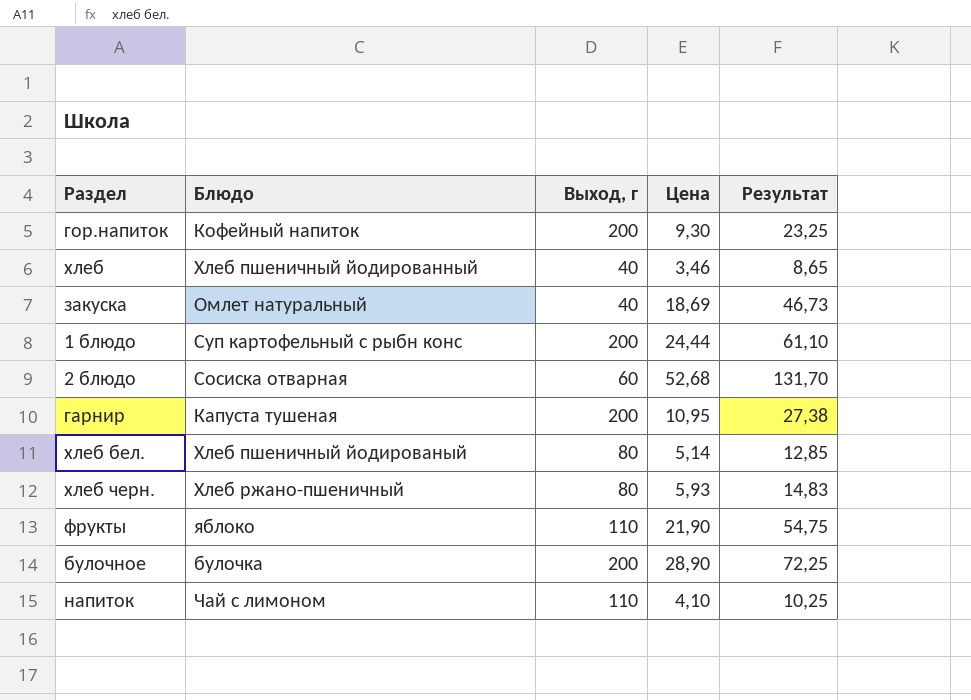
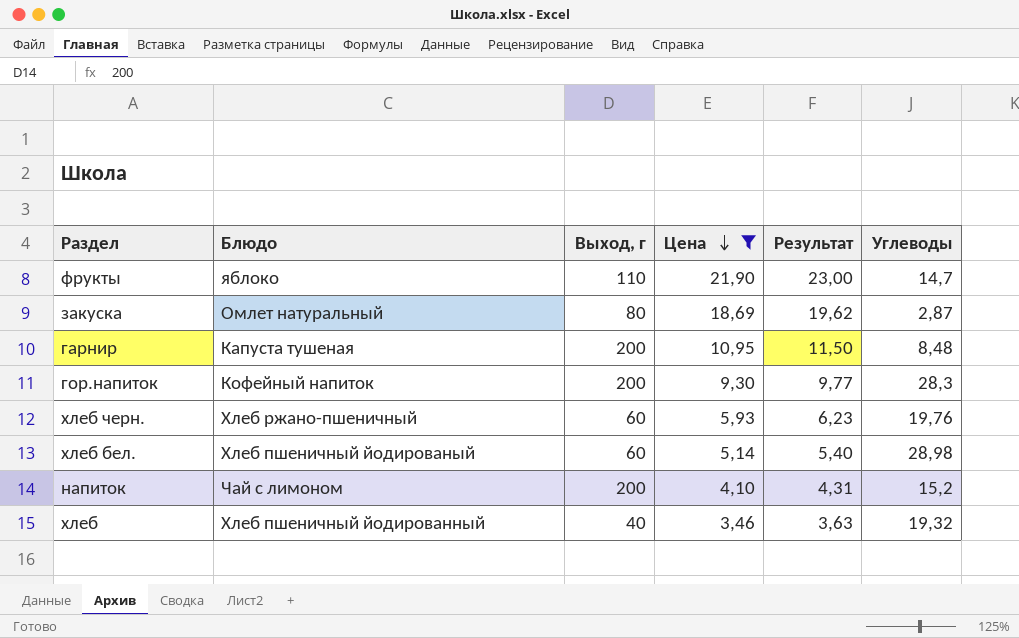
filter: none -> Цена <= 21,90
row order: none -> Цена descending
column Результат | formula: [Цена] * 2,5 -> [Цена] * 1,05
column Углеводы | position: none -> 6
закуска | Выход, г: 40 -> 80
хлеб черн. | Выход, г: 80 -> 60
хлеб бел. | Выход, г: 80 -> 60
напиток | Выход, г: 110 -> 200

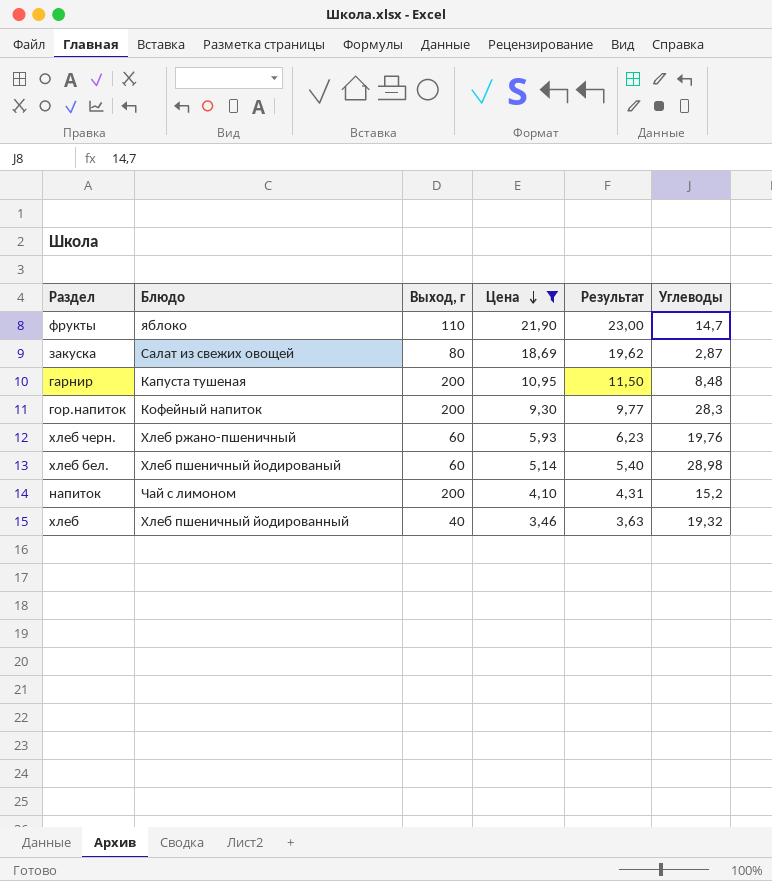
закуска | Блюдо: Омлет натуральный -> Салат из свежих овощей

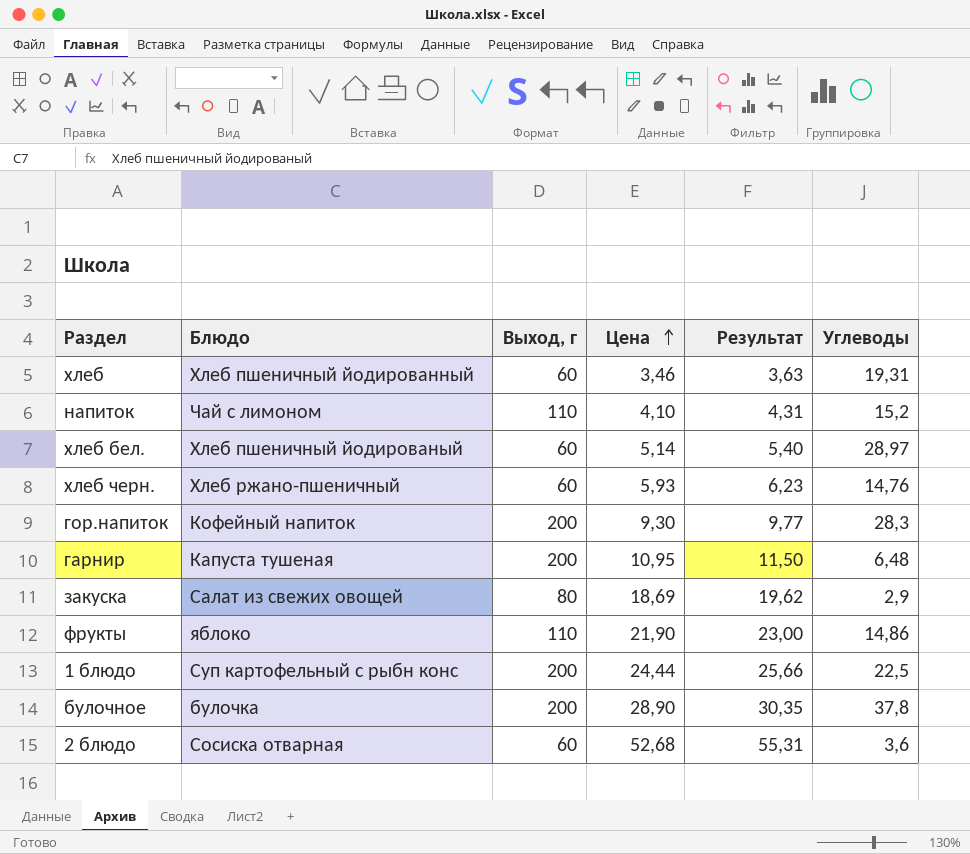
filter: Цена <= 21,90 -> none
row order: Цена descending -> Цена ascending
хлеб | Выход, г: 40 -> 60
хлеб | Углеводы: 19,32 -> 19,31
напиток | Выход, г: 200 -> 110
хлеб бел. | Углеводы: 28,98 -> 28,97
хлеб черн. | Углеводы: 19,76 -> 14,76
гарнир | Углеводы: 8,48 -> 6,48
закуска | Углеводы: 2,87 -> 2,9
фрукты | Углеводы: 14,7 -> 14,86

